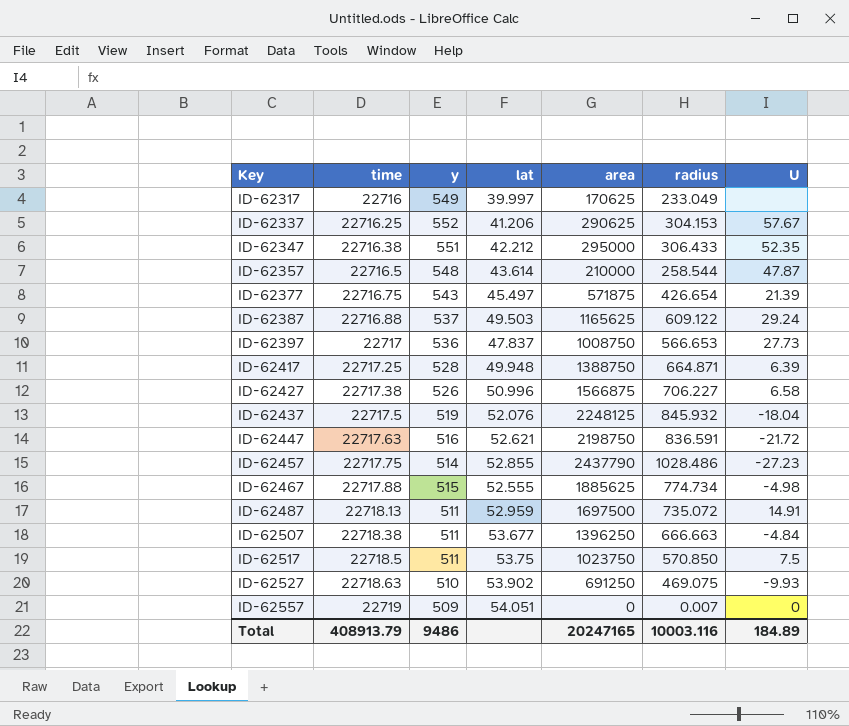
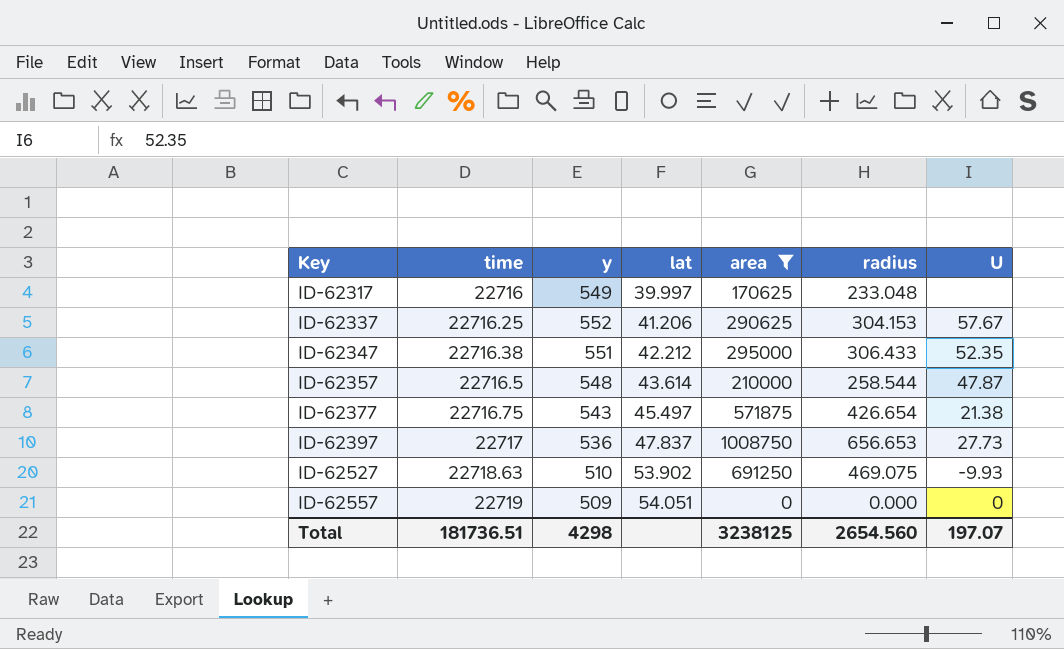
filter: none -> area <= 1008750
ID-62317 | radius: 233.049 -> 233.048
ID-62377 | U: 21.39 -> 21.38
ID-62397 | radius: 566.653 -> 656.653
ID-62557 | radius: 0.007 -> 0.000
Total | time: 408913.79 -> 181736.51
Total | y: 9486 -> 4298
Total | area: 20247165 -> 3238125
Total | radius: 10003.116 -> 2654.560
Total | U: 184.89 -> 197.07

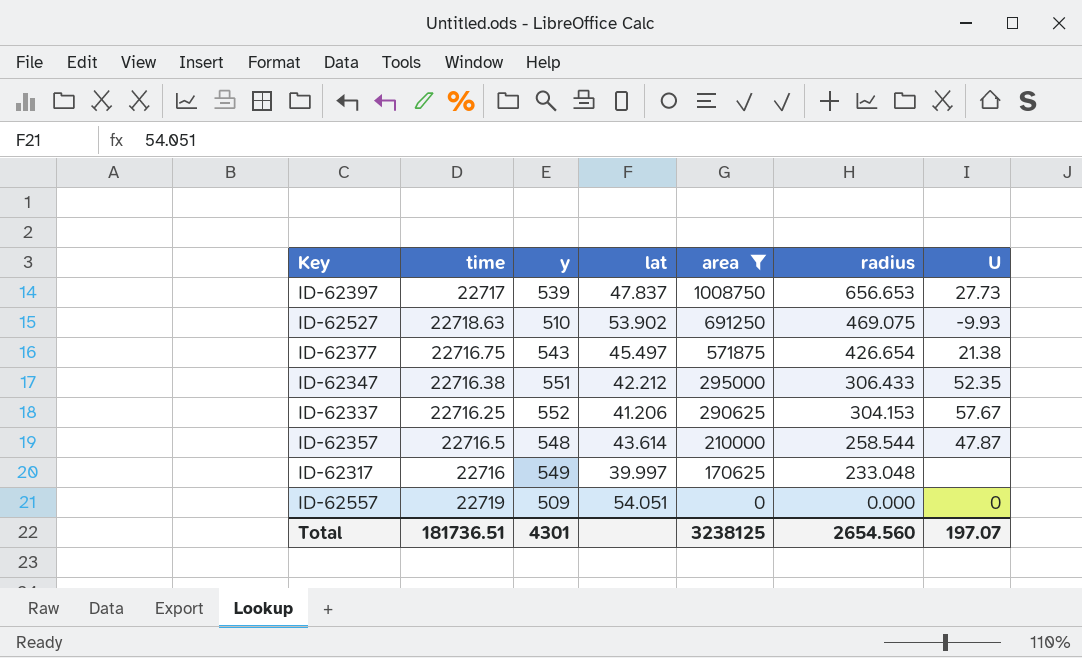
row order: Key ascending -> area descending
ID-62397 | y: 536 -> 539
Total | y: 4298 -> 4301

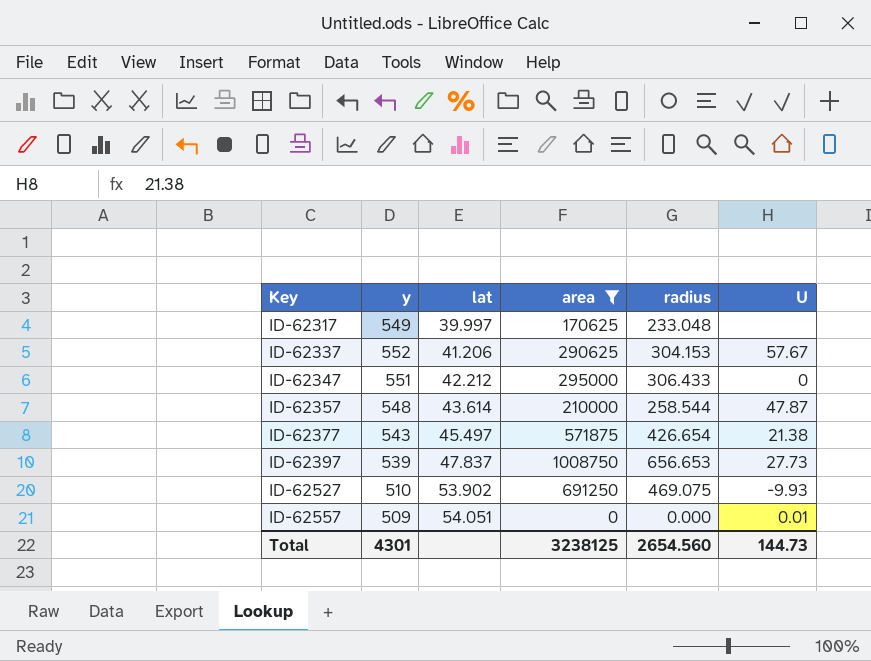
row order: area descending -> Key ascending
column time | position: 2 -> none
ID-62347 | U: 52.35 -> 0
ID-62557 | U: 0 -> 0.01
Total | U: 197.07 -> 144.73

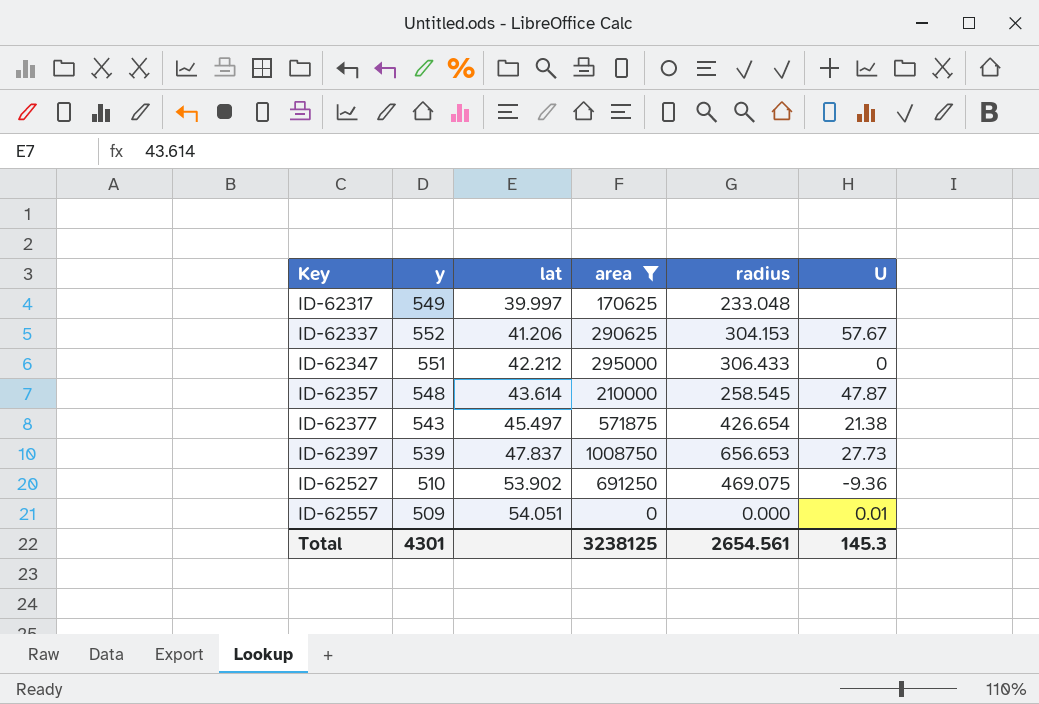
ID-62357 | radius: 258.544 -> 258.545
ID-62527 | U: -9.93 -> -9.36
Total | radius: 2654.560 -> 2654.561
Total | U: 144.73 -> 145.3

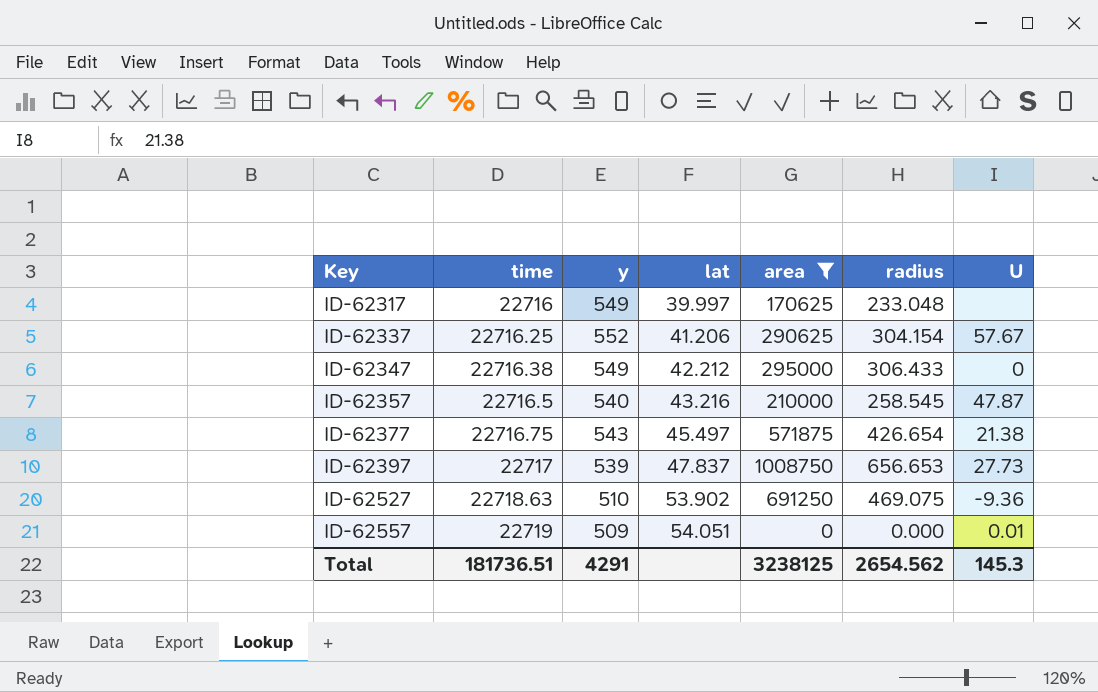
column time | position: none -> 2
ID-62337 | radius: 304.153 -> 304.154
ID-62347 | y: 551 -> 549
ID-62357 | y: 548 -> 540
ID-62357 | lat: 43.614 -> 43.216
Total | y: 4301 -> 4291
Total | radius: 2654.561 -> 2654.562

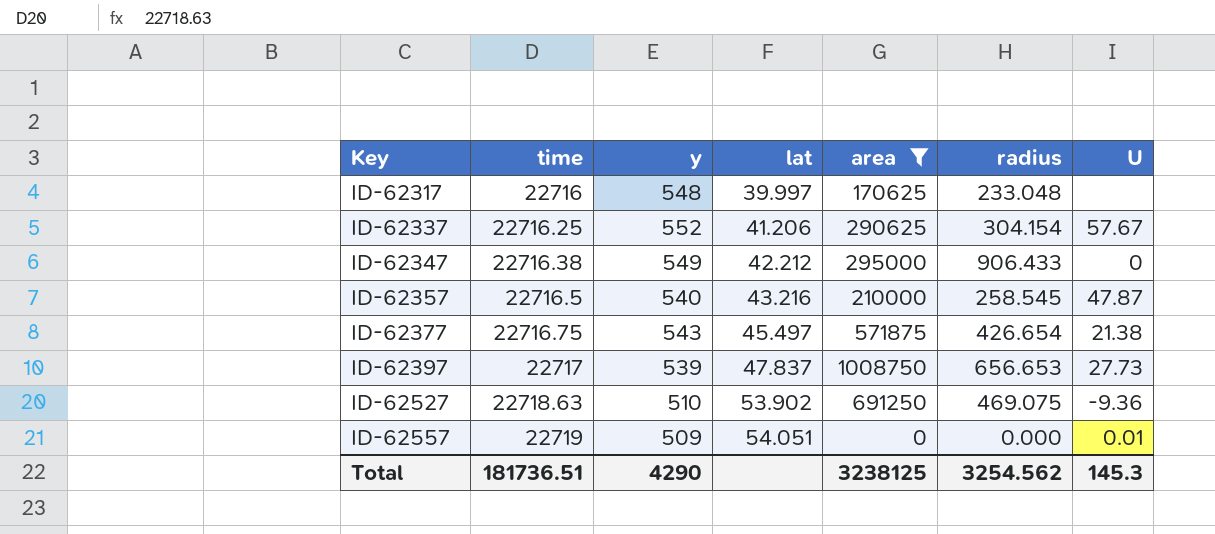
ID-62317 | y: 549 -> 548
ID-62347 | radius: 306.433 -> 906.433
Total | y: 4291 -> 4290
Total | radius: 2654.562 -> 3254.562

